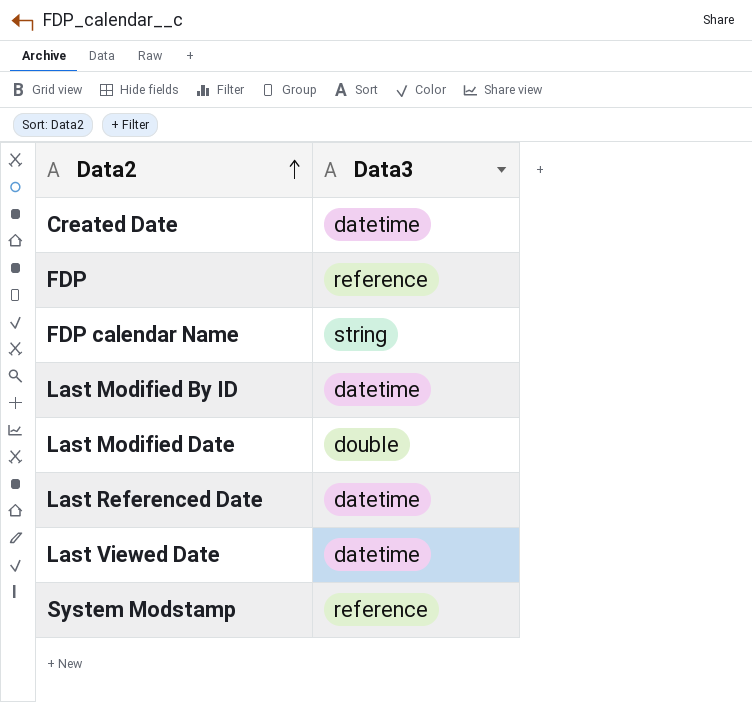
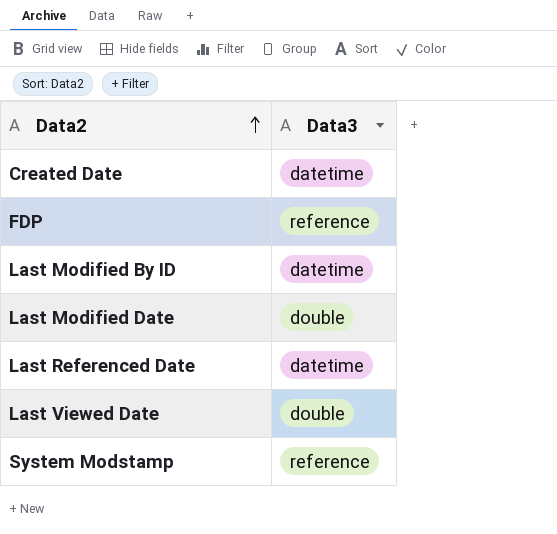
row FDP calendar Name: string -> none
Last Viewed Date | Data3: datetime -> double

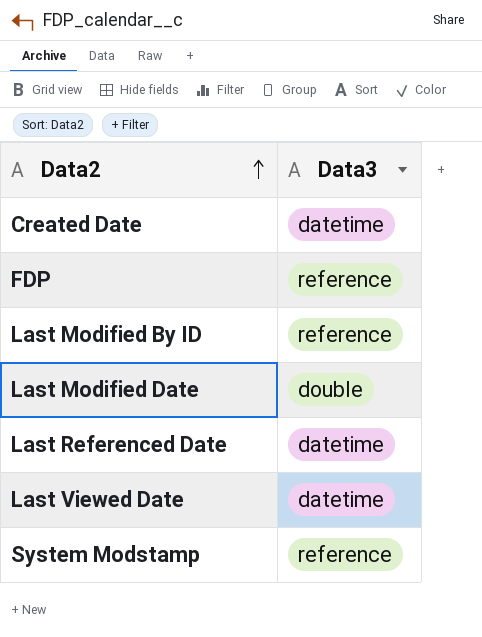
Last Modified By ID | Data3: datetime -> reference
Last Viewed Date | Data3: double -> datetime

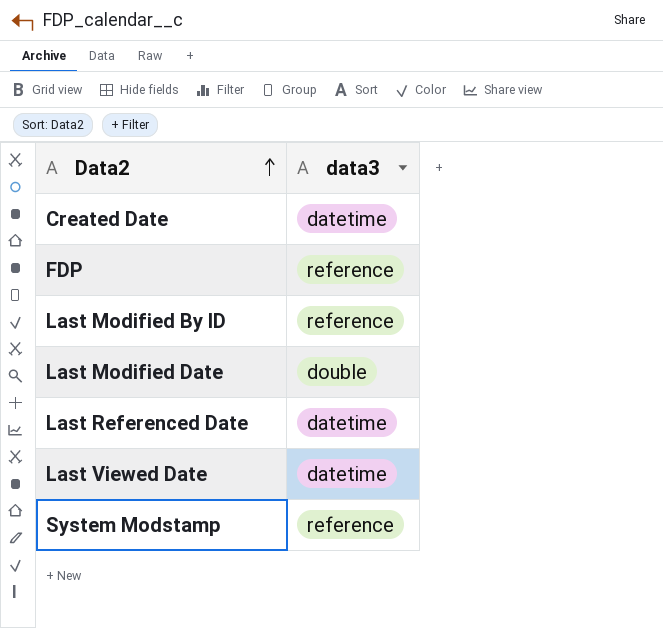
column name: Data3 -> data3

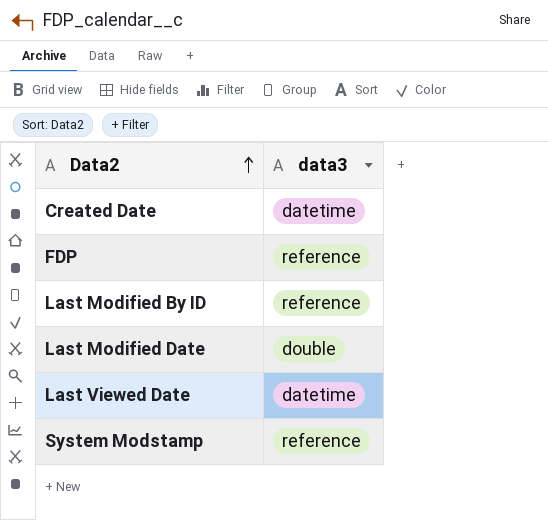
row Last Referenced Date: datetime -> none

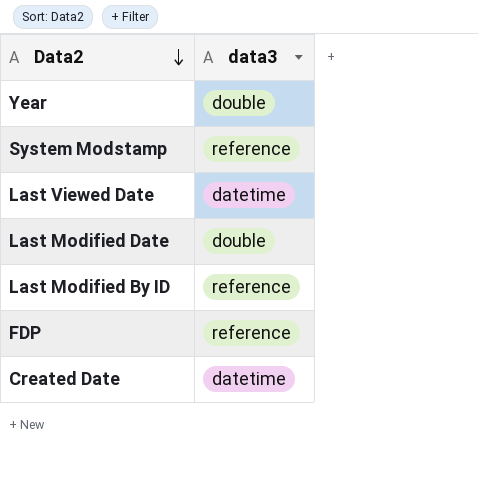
row order: Data2 ascending -> Data2 descending
row Year: none -> double

